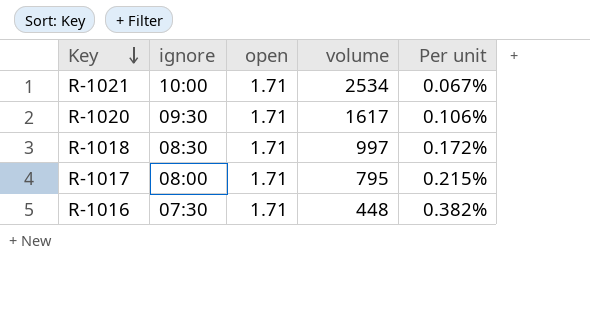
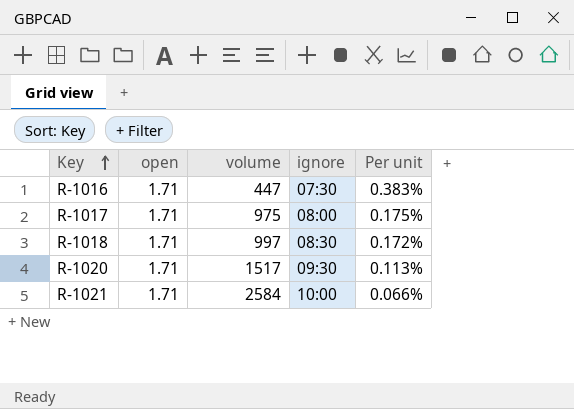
row order: Key descending -> Key ascending
column ignore | position: 2 -> 4
R-1016 | volume: 448 -> 447
R-1016 | Per unit: 0.382% -> 0.383%
R-1017 | volume: 795 -> 975
R-1017 | Per unit: 0.215% -> 0.175%
R-1020 | volume: 1617 -> 1517
R-1020 | Per unit: 0.106% -> 0.113%
R-1021 | volume: 2534 -> 2584
R-1021 | Per unit: 0.067% -> 0.066%

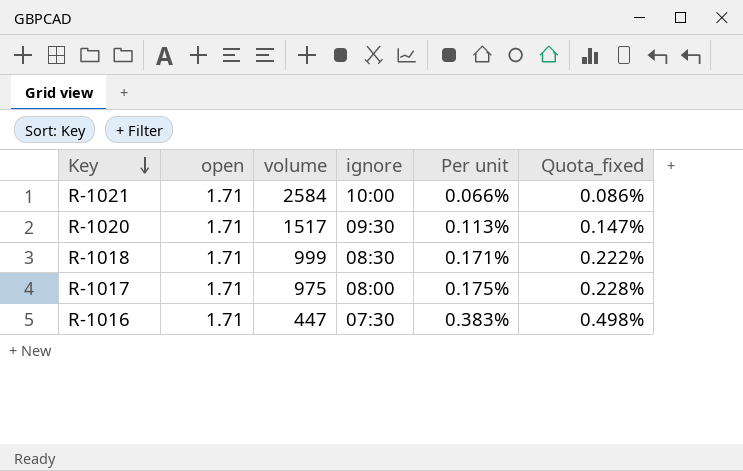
row order: Key ascending -> Key descending
column Quota_fixed | formula: none -> [Per unit] * 1.3
R-1018 | volume: 997 -> 999
R-1018 | Per unit: 0.172% -> 0.171%

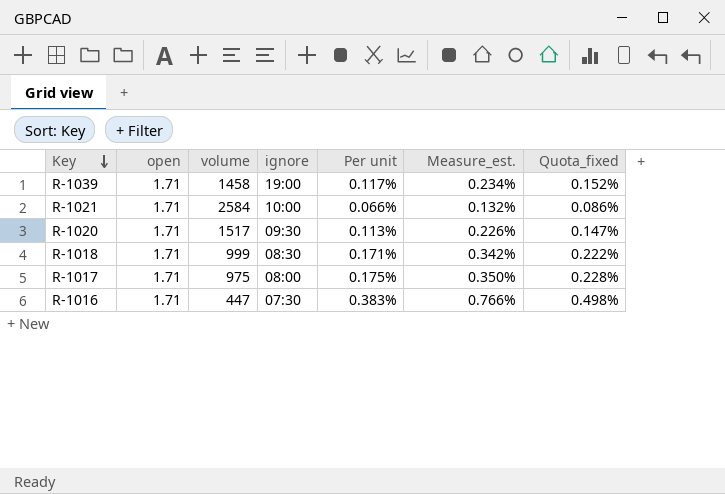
column Measure_est. | formula: none -> [Per unit] * 2
row R-1039: none -> 1.71 | 1458 | 19:00 | 0.117% | 0.234% | 0.152%

